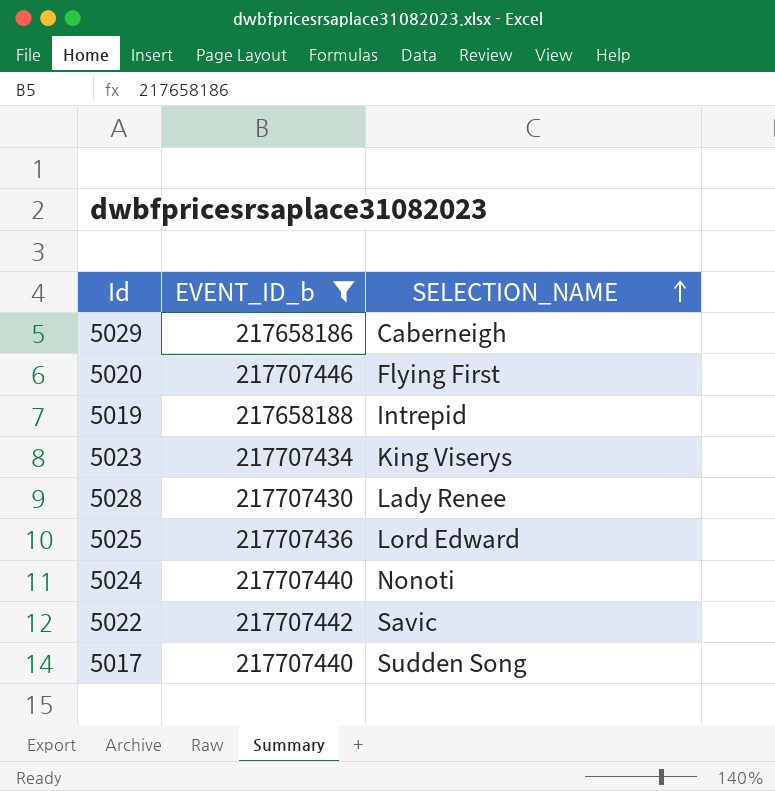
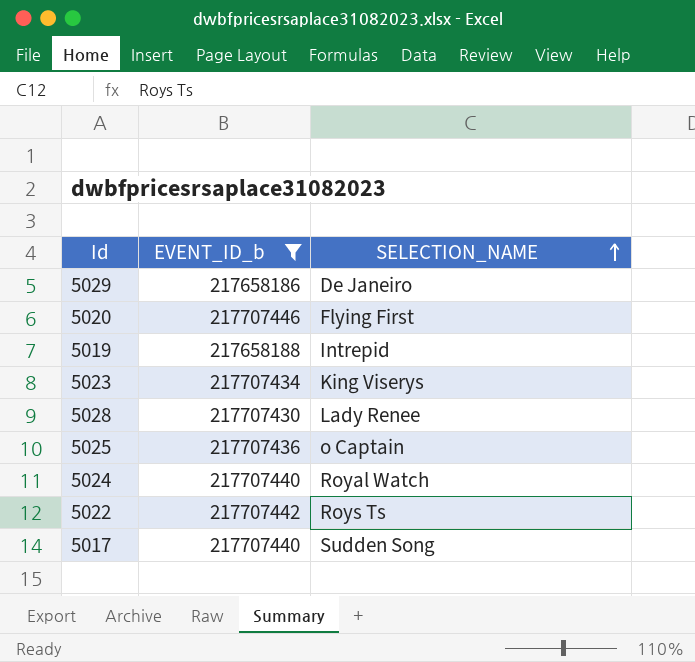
5029 | SELECTION_NAME: Caberneigh -> De Janeiro
5025 | SELECTION_NAME: Lord Edward -> o Captain
5024 | SELECTION_NAME: Nonoti -> Royal Watch
5022 | SELECTION_NAME: Savic -> Roys Ts

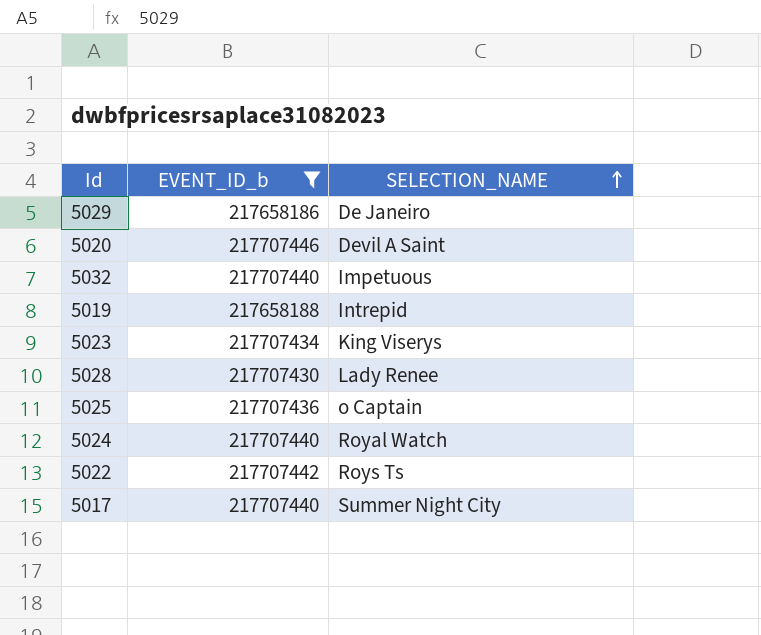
5020 | SELECTION_NAME: Flying First -> Devil A Saint
row 5032: none -> 217707440 | Impetuous
5017 | SELECTION_NAME: Sudden Song -> Summer Night City

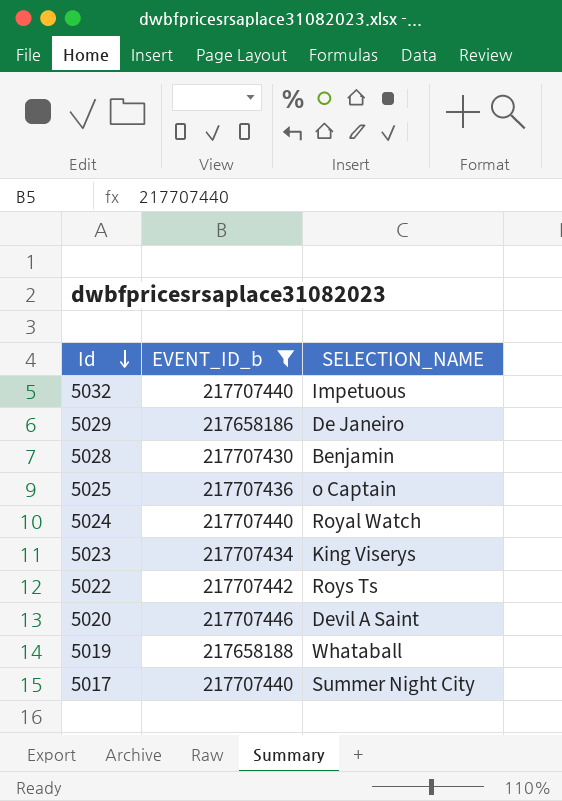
row order: SELECTION_NAME ascending -> Id descending
5028 | SELECTION_NAME: Lady Renee -> Benjamin
5019 | SELECTION_NAME: Intrepid -> Whataball

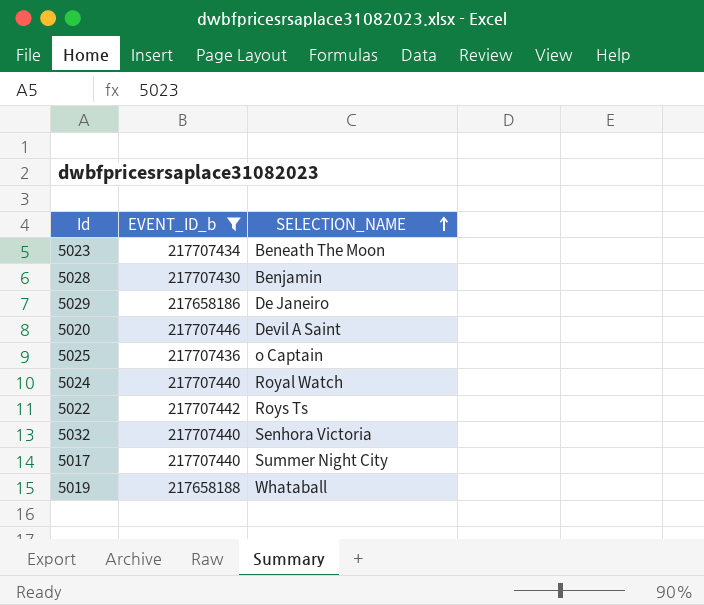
row order: Id descending -> SELECTION_NAME ascending
5023 | SELECTION_NAME: King Viserys -> Beneath The Moon
5032 | SELECTION_NAME: Impetuous -> Senhora Victoria

